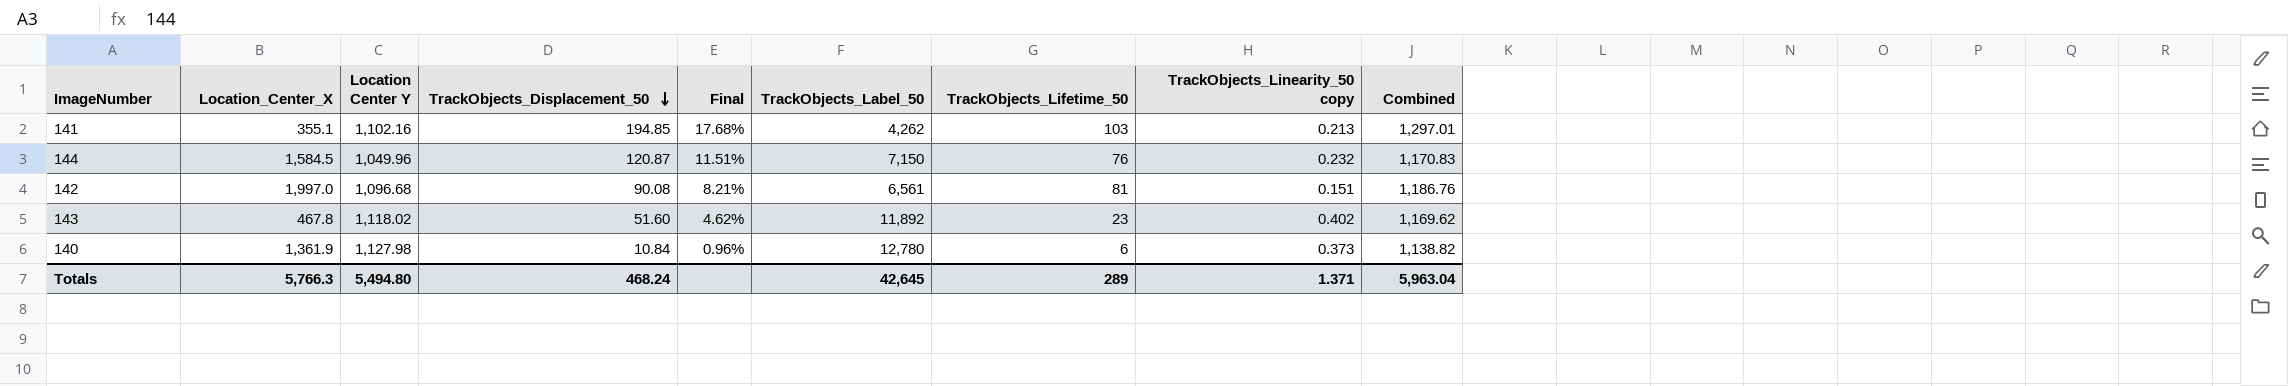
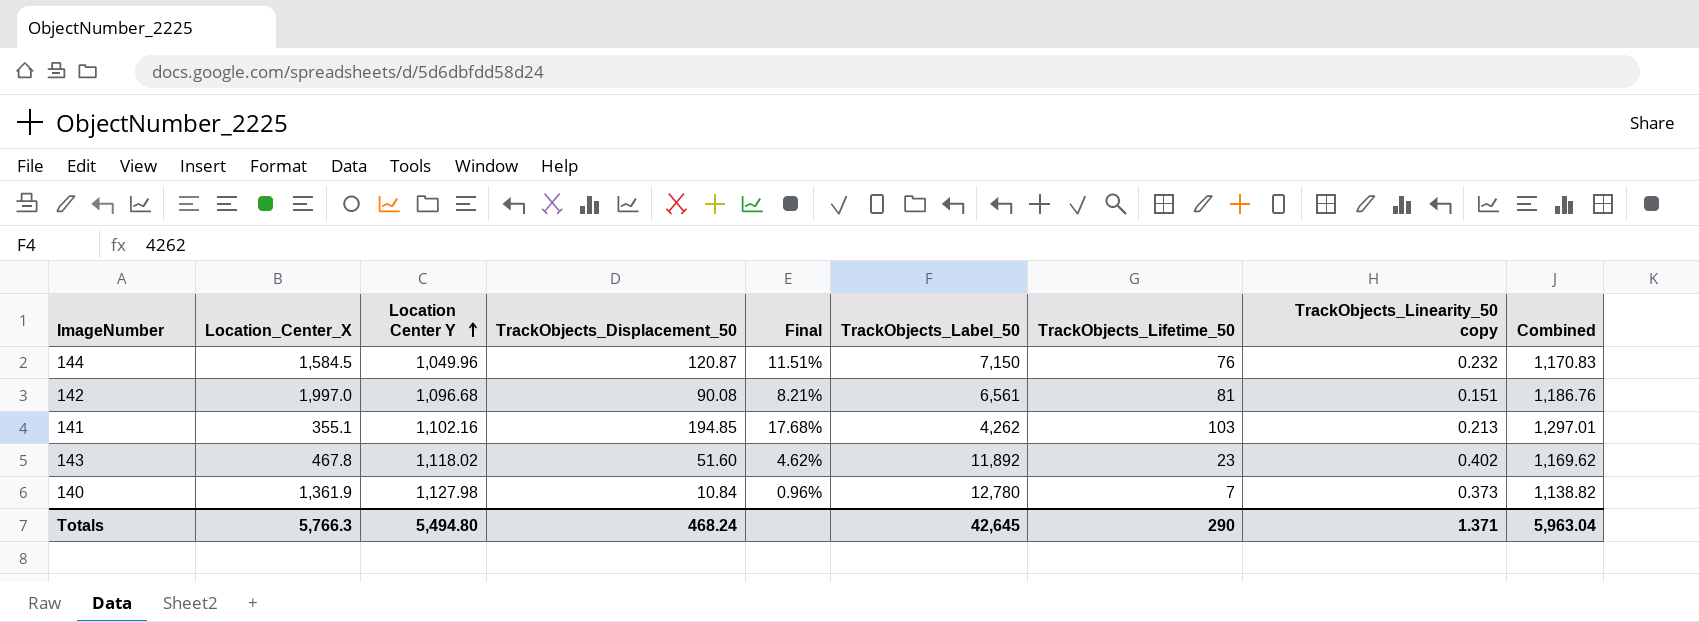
row order: TrackObjects_Displacement_50 descending -> Location Center Y ascending
140 | TrackObjects_Lifetime_50: 6 -> 7
Totals | TrackObjects_Lifetime_50: 289 -> 290

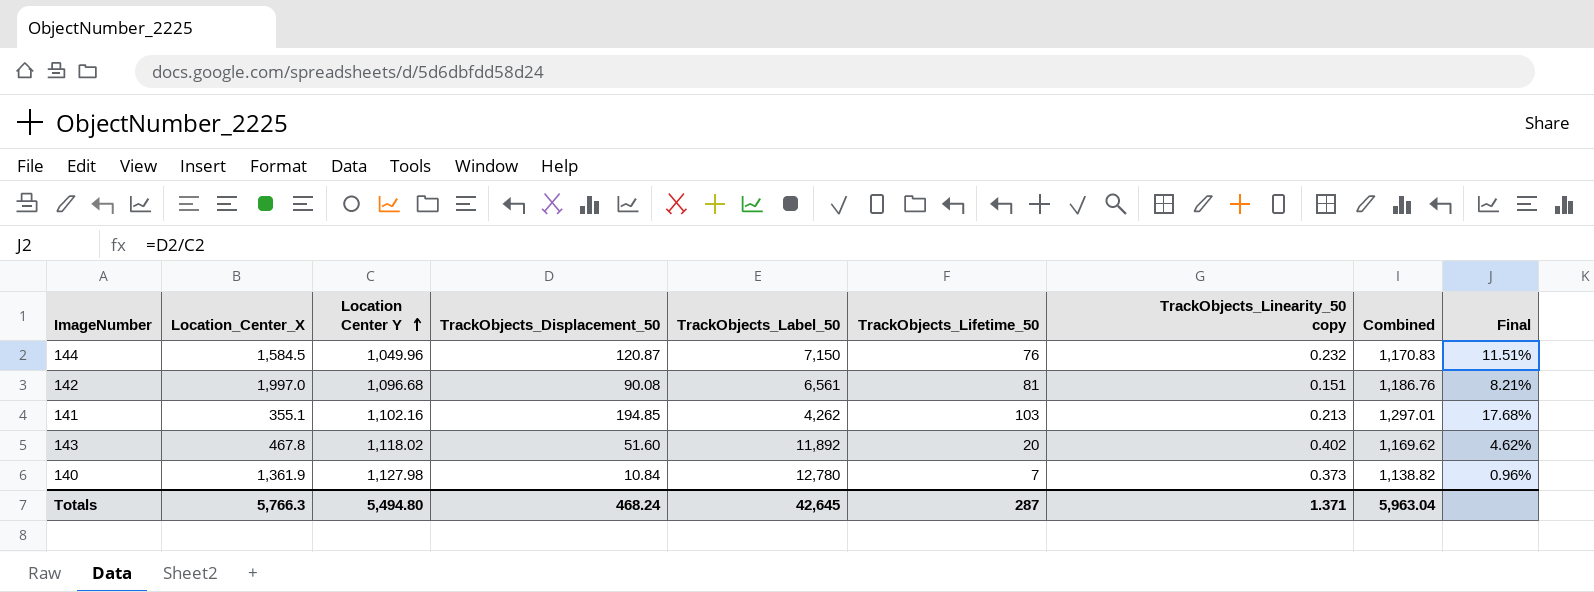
column Final | position: 5 -> 9
143 | TrackObjects_Lifetime_50: 23 -> 20
Totals | TrackObjects_Lifetime_50: 290 -> 287

